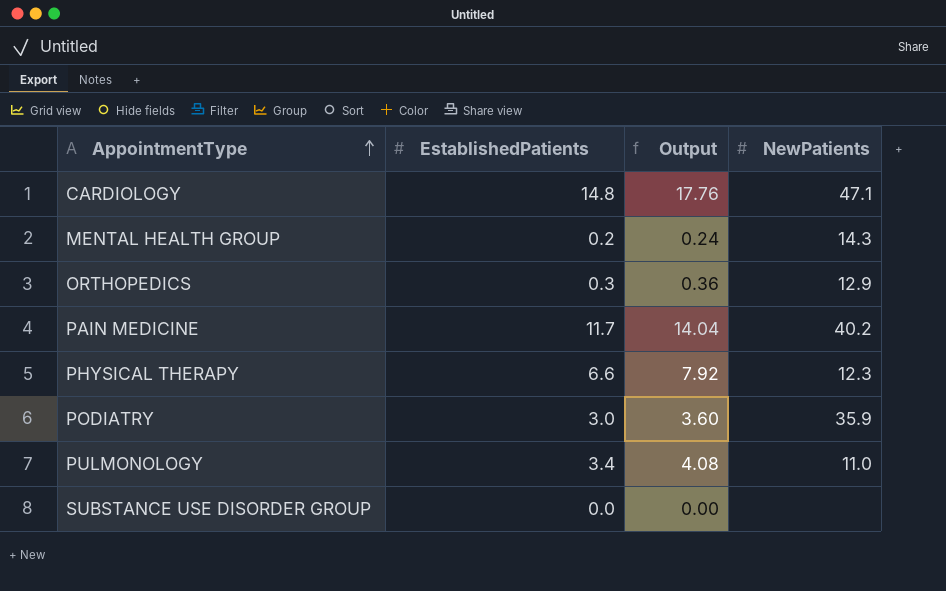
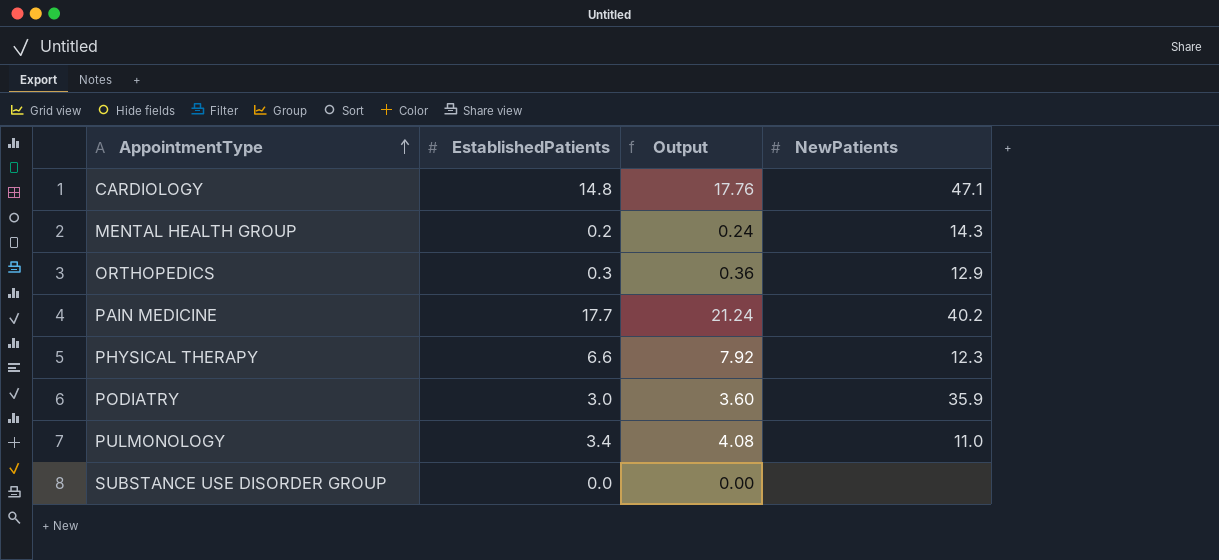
PAIN MEDICINE | EstablishedPatients: 11.7 -> 17.7
PAIN MEDICINE | Output: 14.04 -> 21.24

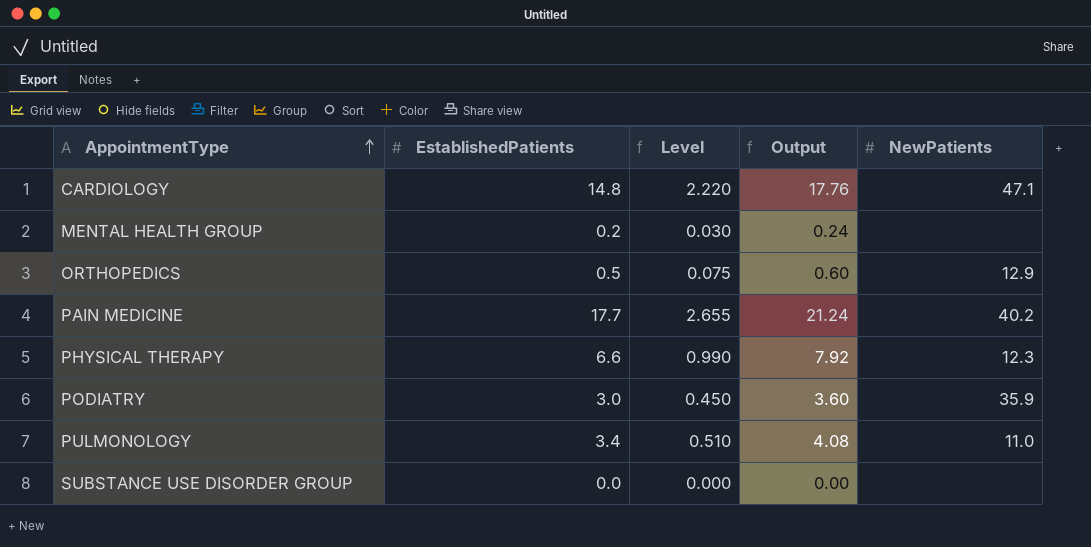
column Level | formula: none -> [EstablishedPatients] * 0.15
MENTAL HEALTH GROUP | NewPatients: 14.3 -> none
ORTHOPEDICS | EstablishedPatients: 0.3 -> 0.5
ORTHOPEDICS | Output: 0.36 -> 0.60

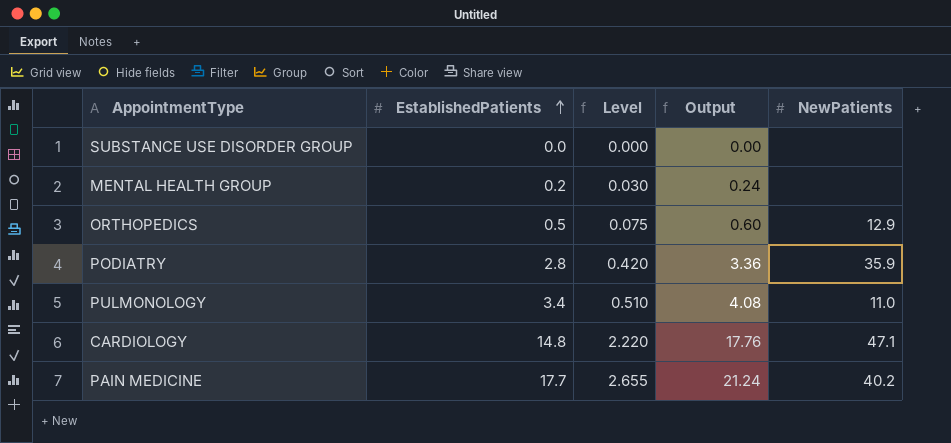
row order: AppointmentType ascending -> EstablishedPatients ascending
row PHYSICAL THERAPY: 6.6 | 0.990 | 7.92 | 12.3 -> none
PODIATRY | EstablishedPatients: 3.0 -> 2.8
PODIATRY | Level: 0.450 -> 0.420
PODIATRY | Output: 3.60 -> 3.36

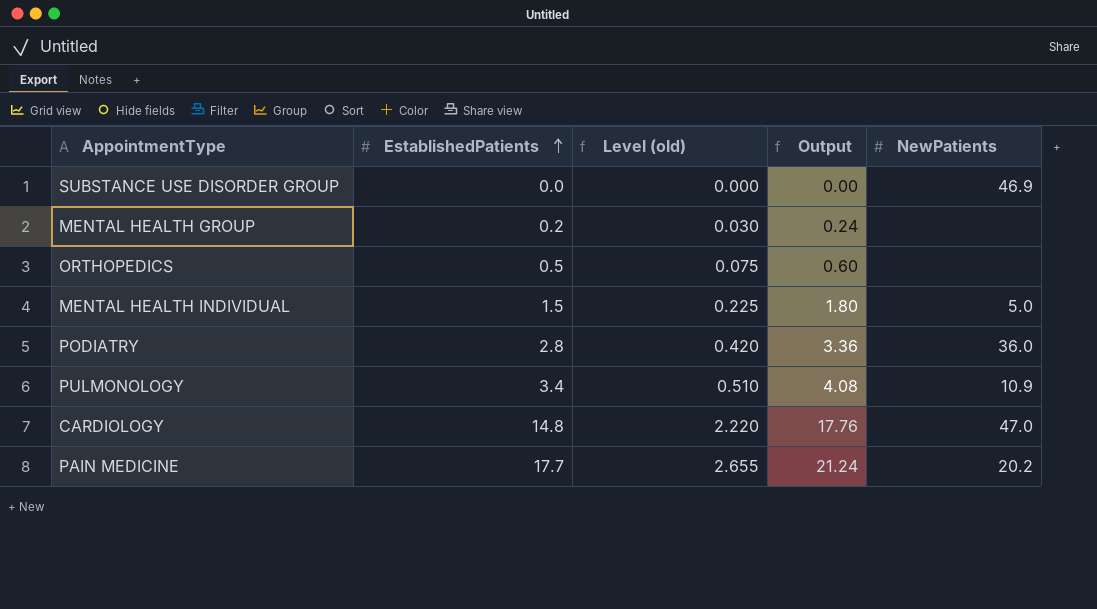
column name: Level -> Level (old)
SUBSTANCE USE DISORDER GROUP | NewPatients: none -> 46.9
ORTHOPEDICS | NewPatients: 12.9 -> none
row MENTAL HEALTH INDIVIDUAL: none -> 1.5 | 0.225 | 1.80 | 5.0
PODIATRY | NewPatients: 35.9 -> 36.0
PULMONOLOGY | NewPatients: 11.0 -> 10.9
CARDIOLOGY | NewPatients: 47.1 -> 47.0
PAIN MEDICINE | NewPatients: 40.2 -> 20.2

